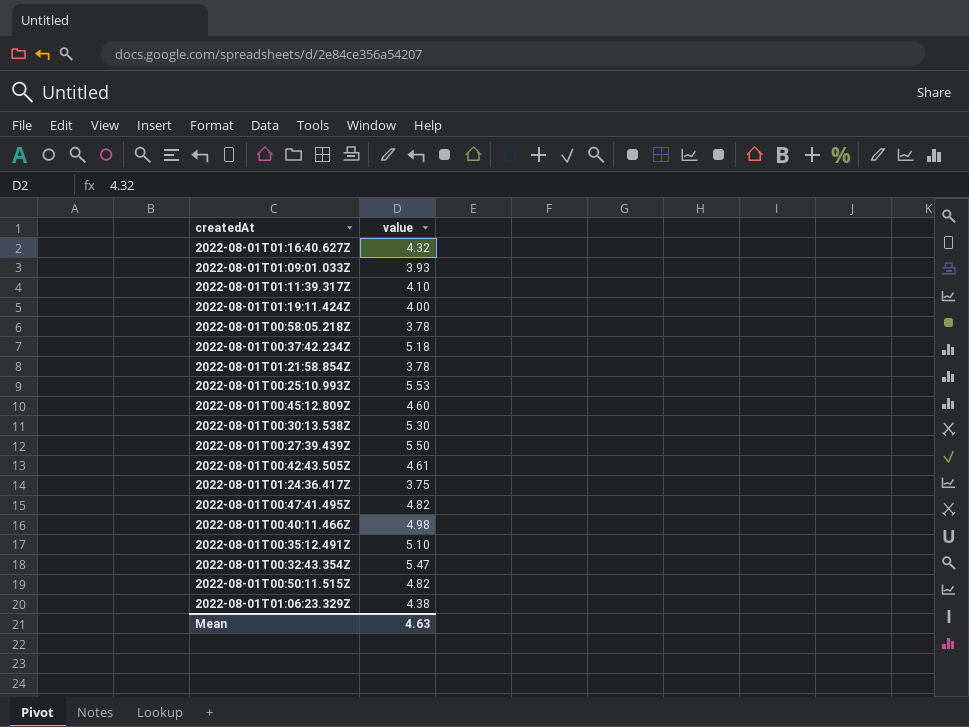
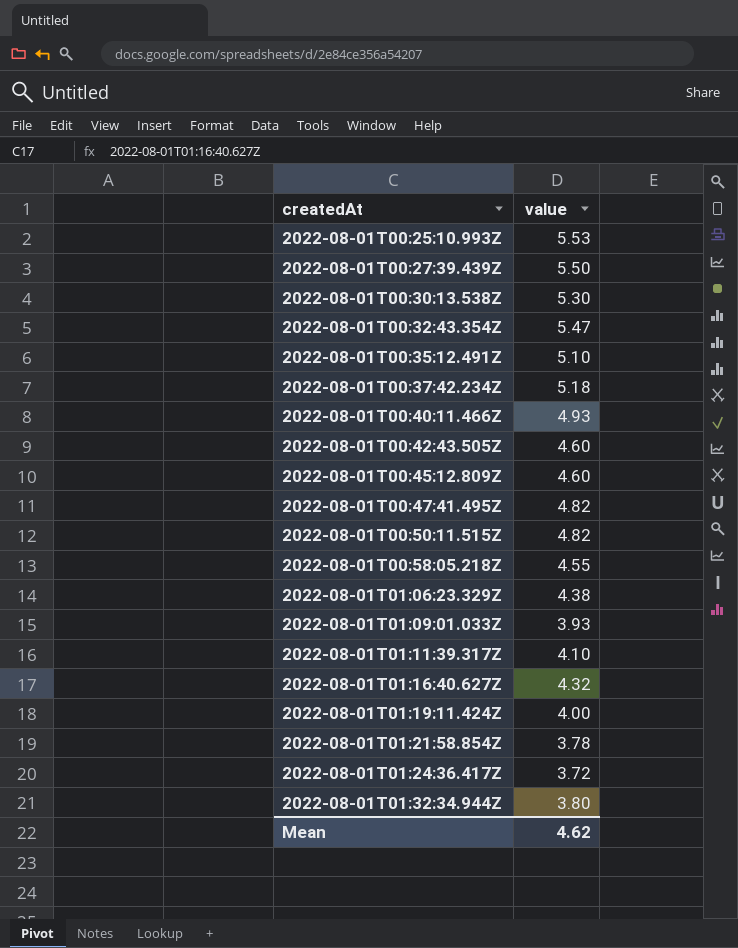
row order: none -> createdAt ascending
2022-08-01T00:40:11.466Z | value: 4.98 -> 4.93
2022-08-01T00:42:43.505Z | value: 4.61 -> 4.60
2022-08-01T00:58:05.218Z | value: 3.78 -> 4.55
2022-08-01T01:24:36.417Z | value: 3.75 -> 3.72
row 2022-08-01T01:32:34.944Z: none -> 3.80
Mean | value: 4.63 -> 4.62

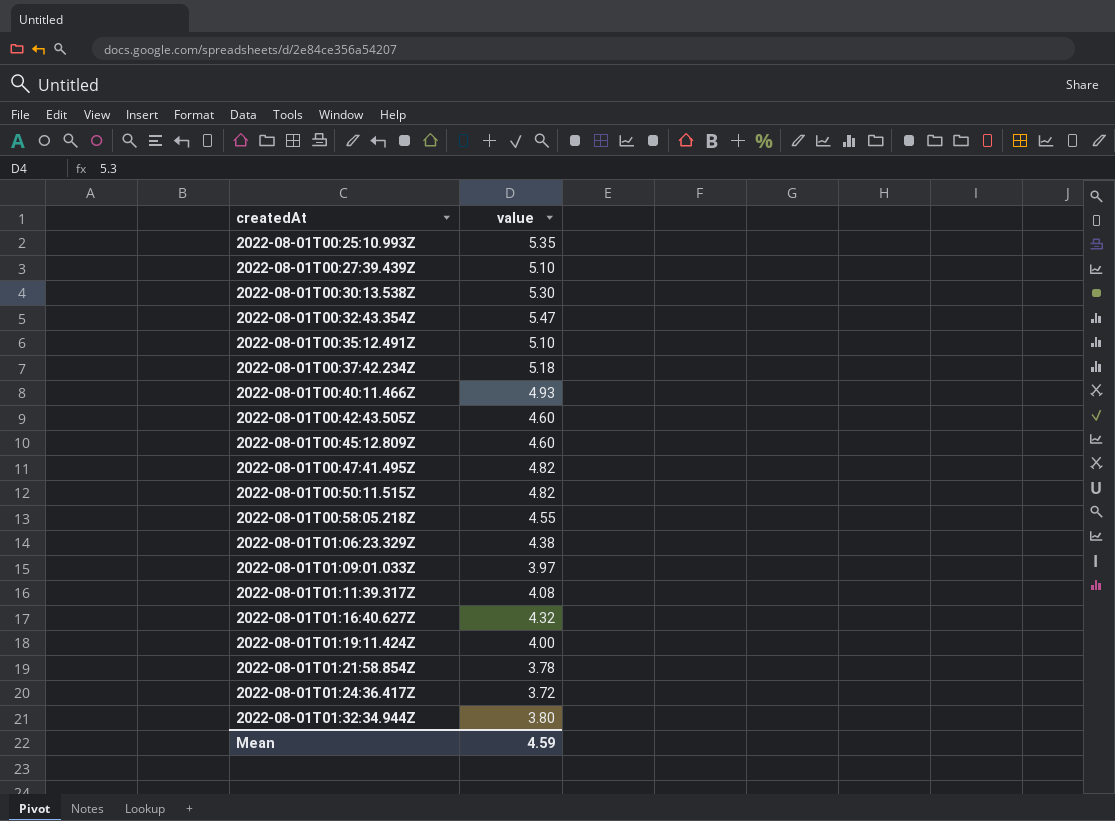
2022-08-01T00:25:10.993Z | value: 5.53 -> 5.35
2022-08-01T00:27:39.439Z | value: 5.50 -> 5.10
2022-08-01T01:09:01.033Z | value: 3.93 -> 3.97
2022-08-01T01:11:39.317Z | value: 4.10 -> 4.08
Mean | value: 4.62 -> 4.59

